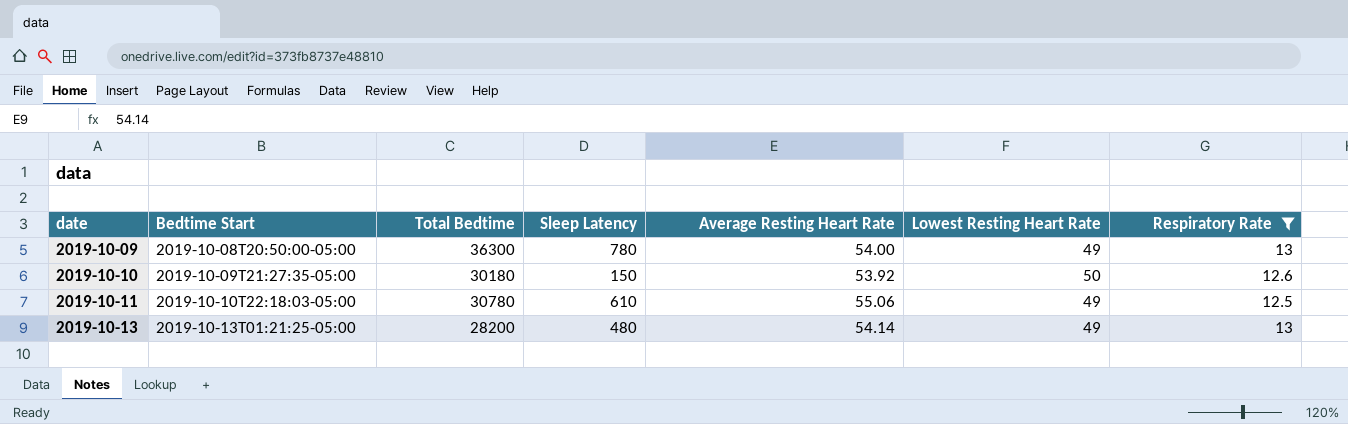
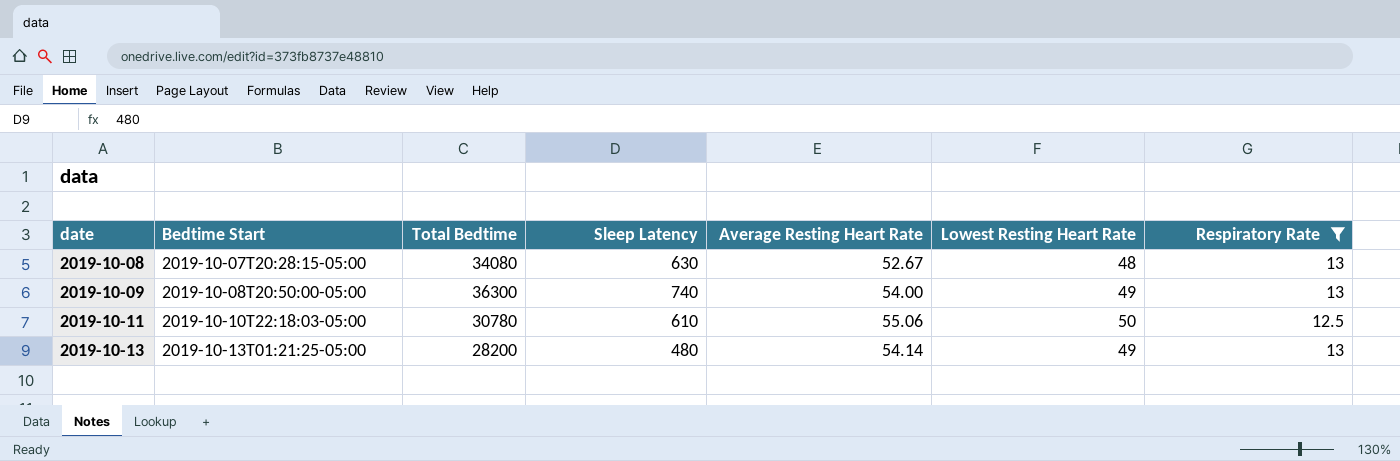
row 2019-10-10: 2019-10-09T21:27:35-05:00 | 30180 | 150 | 53.92 | 50 | 12.6 -> none
row 2019-10-08: none -> 2019-10-07T20:28:15-05:00 | 34080 | 630 | 52.67 | 48 | 13
2019-10-09 | Sleep Latency: 780 -> 740
2019-10-11 | Lowest Resting Heart Rate: 49 -> 50

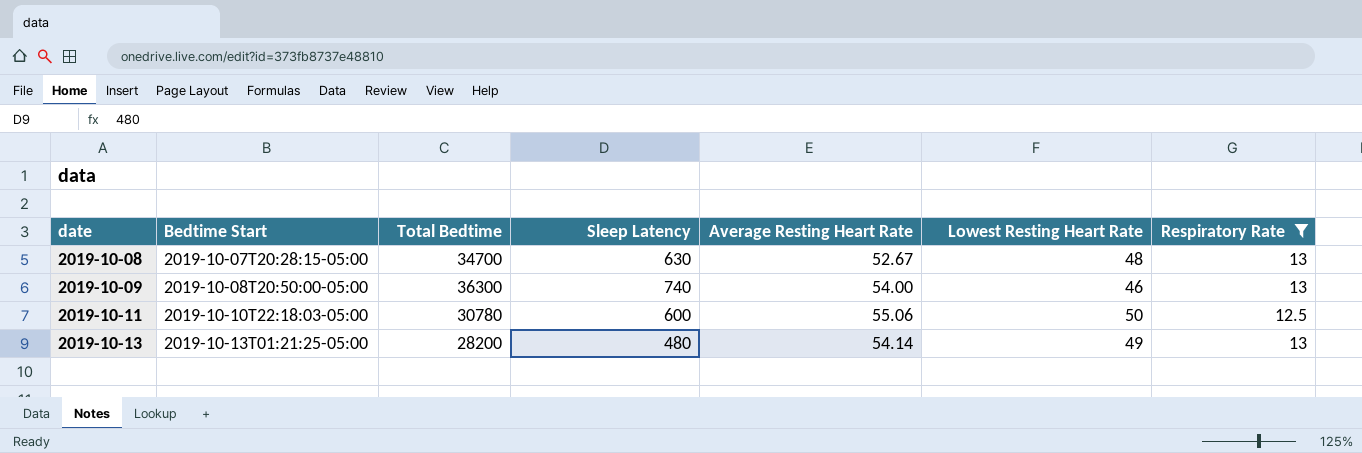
2019-10-08 | Total Bedtime: 34080 -> 34700
2019-10-09 | Lowest Resting Heart Rate: 49 -> 46
2019-10-11 | Sleep Latency: 610 -> 600

